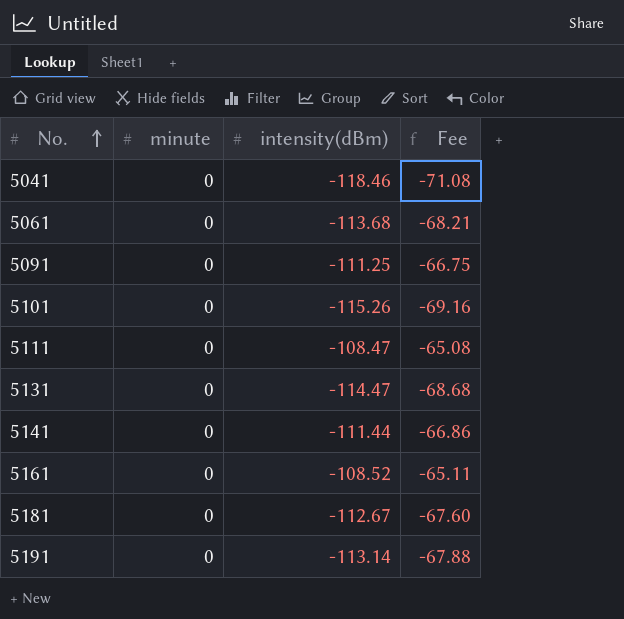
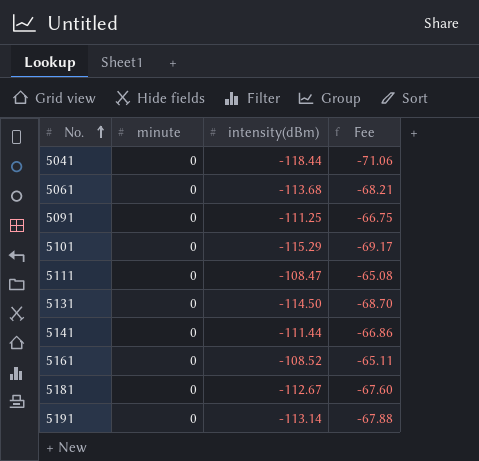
5041 | intensity(dBm): -118.46 -> -118.44
5041 | Fee: -71.08 -> -71.06
5101 | intensity(dBm): -115.26 -> -115.29
5101 | Fee: -69.16 -> -69.17
5131 | intensity(dBm): -114.47 -> -114.50
5131 | Fee: -68.68 -> -68.70

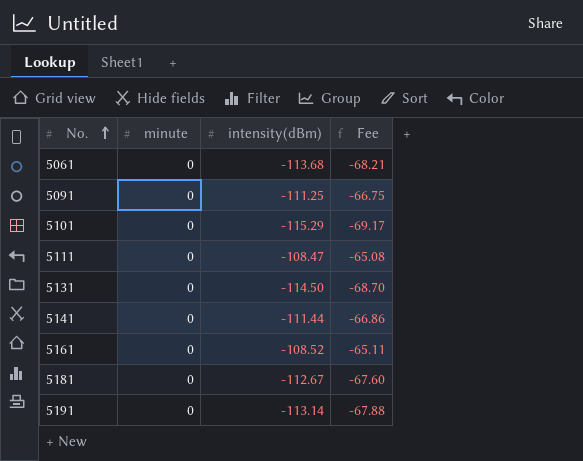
row 5041: 0 | -118.44 | -71.06 -> none

